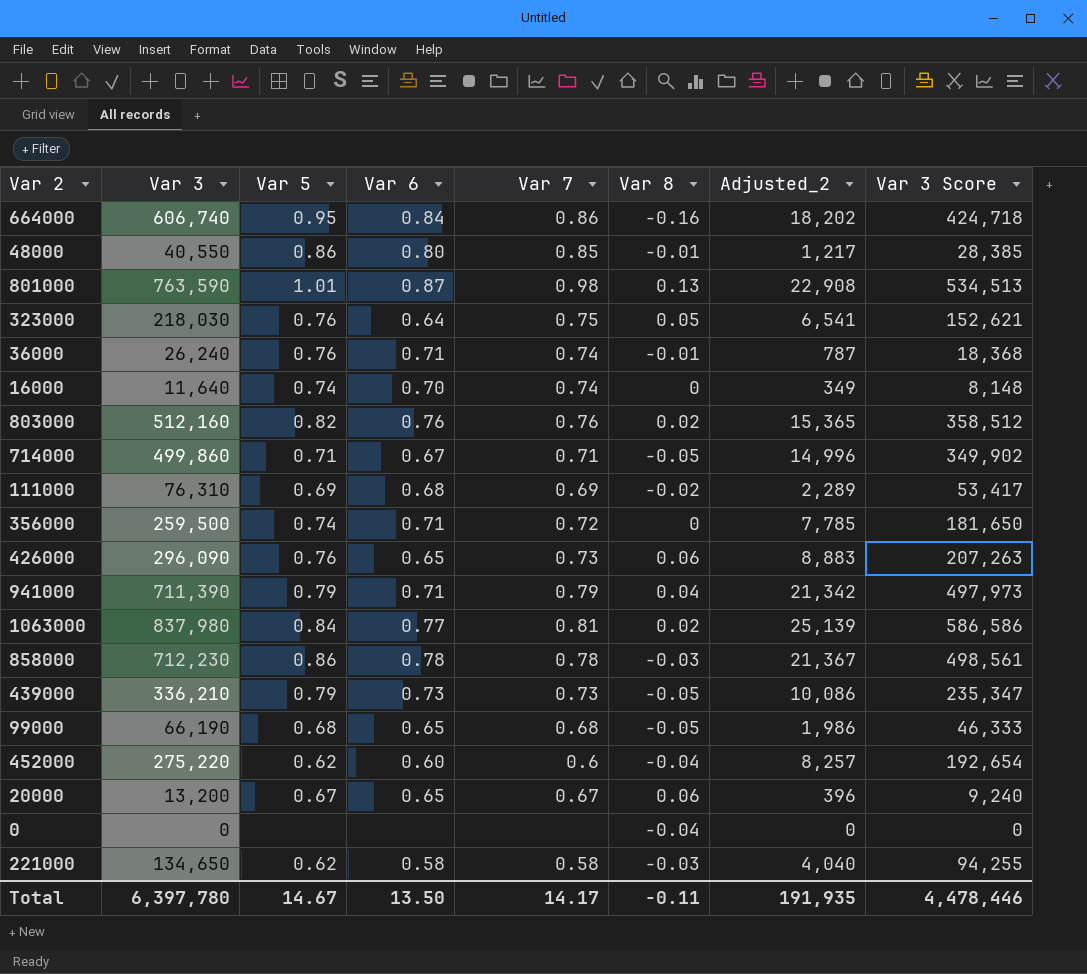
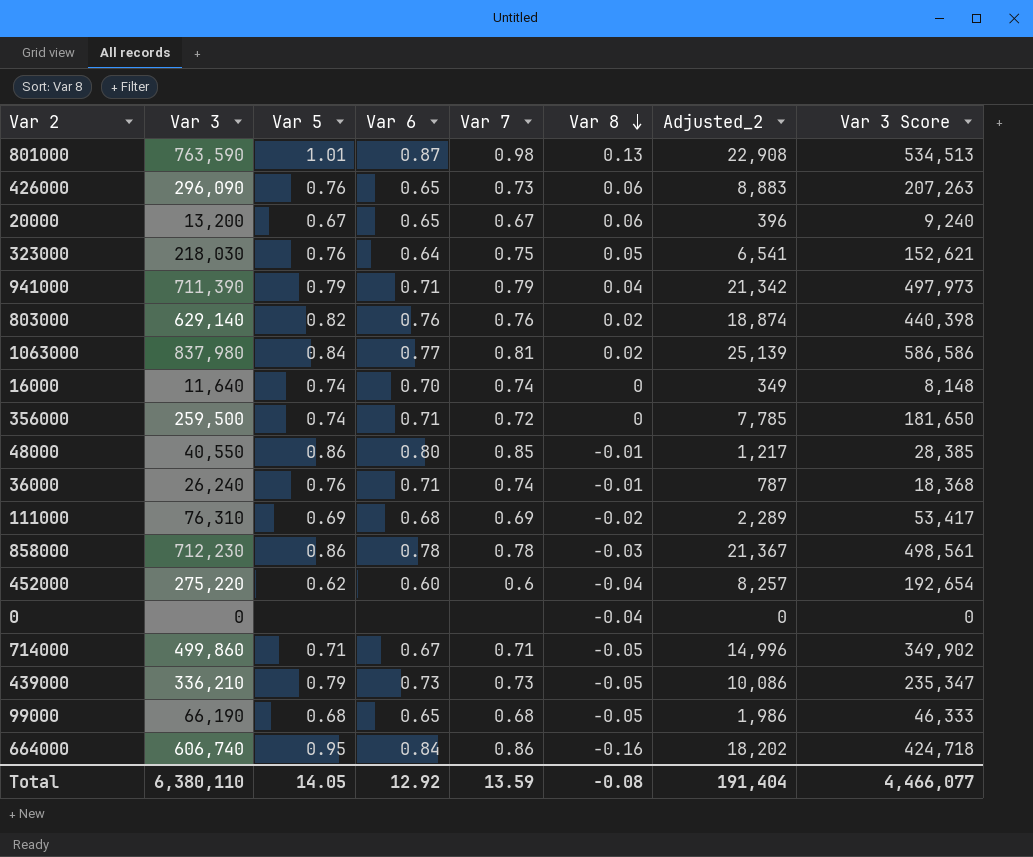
row order: none -> Var 8 descending
row 221000: 134,650 | 0.62 | 0.58 | 0.58 | -0.03 | 4,040 | 94,255 -> none
803000 | Var 3: 512,160 -> 629,140
803000 | Adjusted_2: 15,365 -> 18,874
803000 | Var 3 Score: 358,512 -> 440,398
Total | Var 3: 6,397,780 -> 6,380,110
Total | Var 5: 14.67 -> 14.05
Total | Var 6: 13.50 -> 12.92
Total | Var 7: 14.17 -> 13.59
Total | Var 8: -0.11 -> -0.08
Total | Adjusted_2: 191,935 -> 191,404
Total | Var 3 Score: 4,478,446 -> 4,466,077

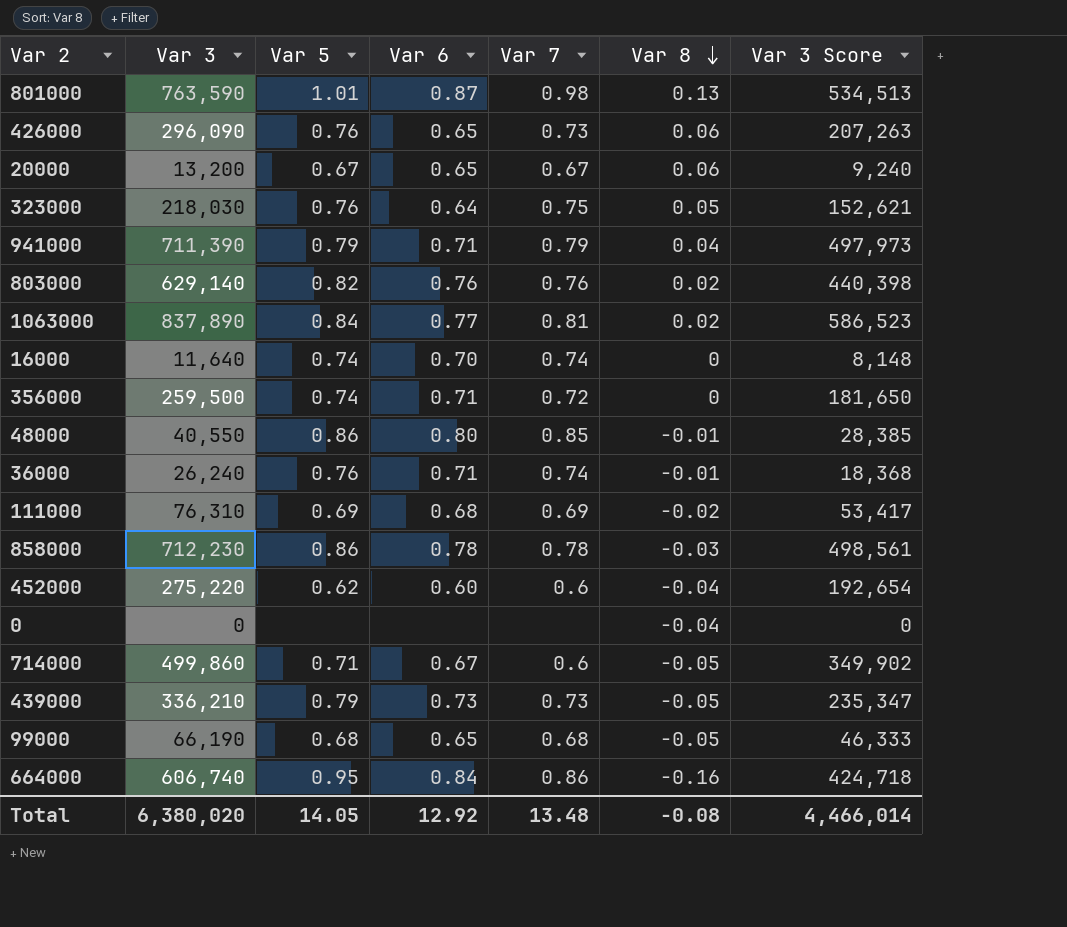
column Adjusted_2 | formula: [Var 3] * 0.03 -> none
1063000 | Var 3: 837,980 -> 837,890
1063000 | Var 3 Score: 586,586 -> 586,523
714000 | Var 7: 0.71 -> 0.6
Total | Var 3: 6,380,110 -> 6,380,020
Total | Var 7: 13.59 -> 13.48
Total | Var 3 Score: 4,466,077 -> 4,466,014

